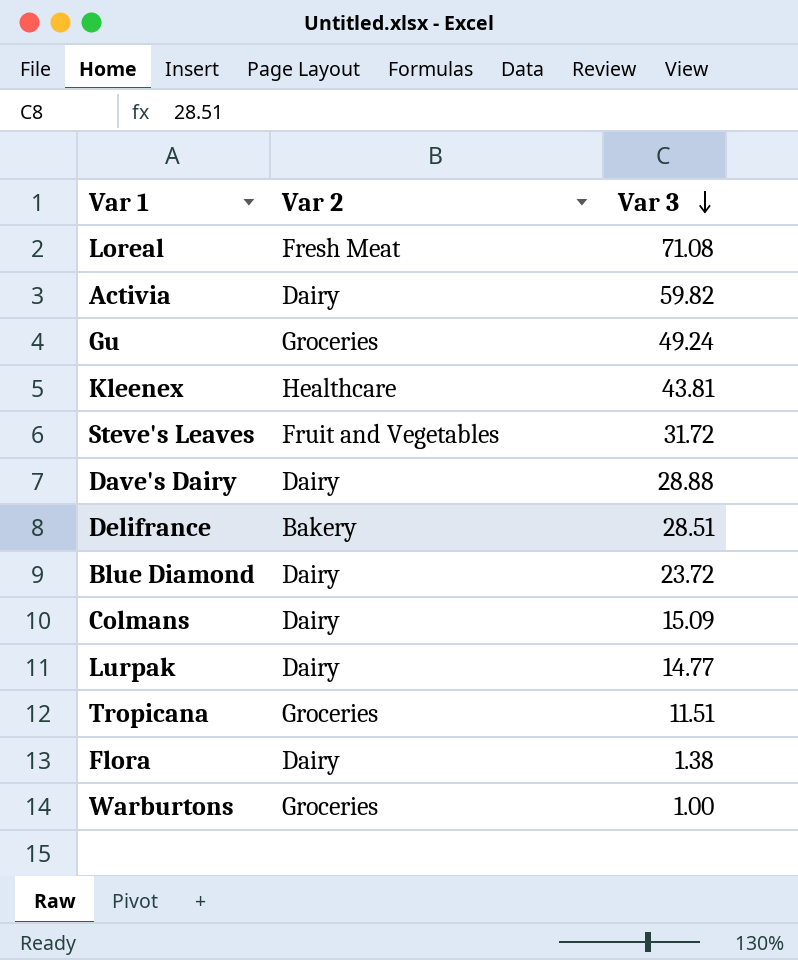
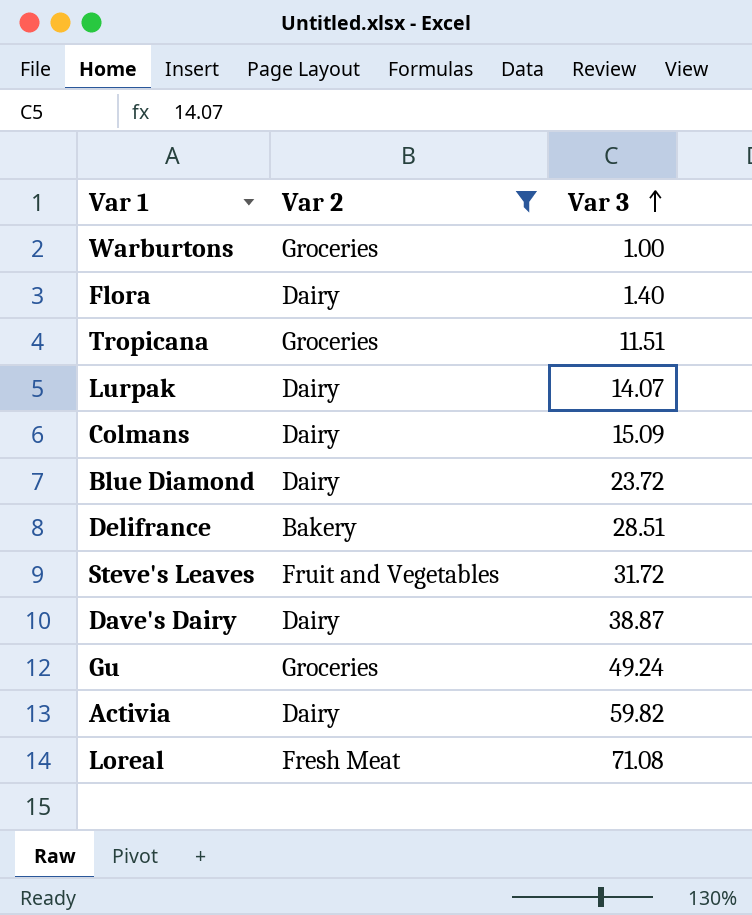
filter: none -> Var 2 != Healthcare
row order: Var 3 descending -> Var 3 ascending
Flora | Var 3: 1.38 -> 1.40
Lurpak | Var 3: 14.77 -> 14.07
Dave's Dairy | Var 3: 28.88 -> 38.87

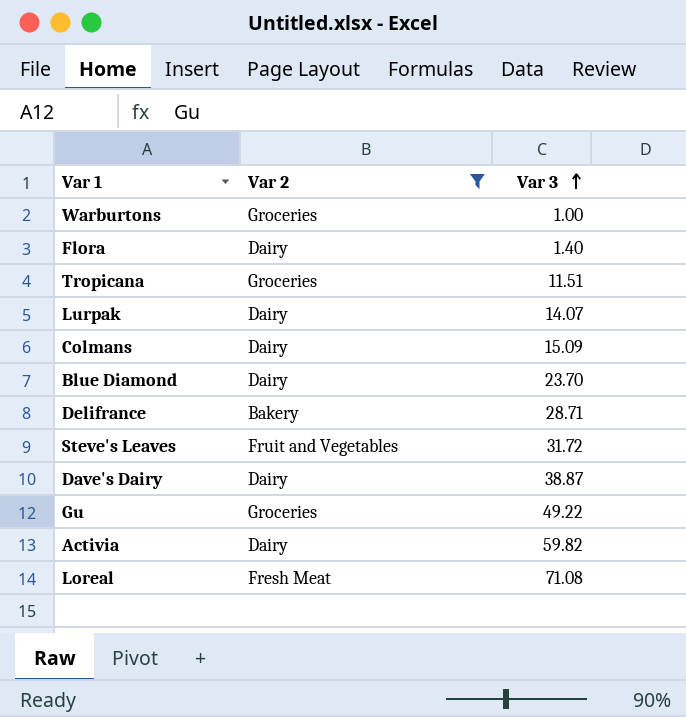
Blue Diamond | Var 3: 23.72 -> 23.70
Delifrance | Var 3: 28.51 -> 28.71
Gu | Var 3: 49.24 -> 49.22

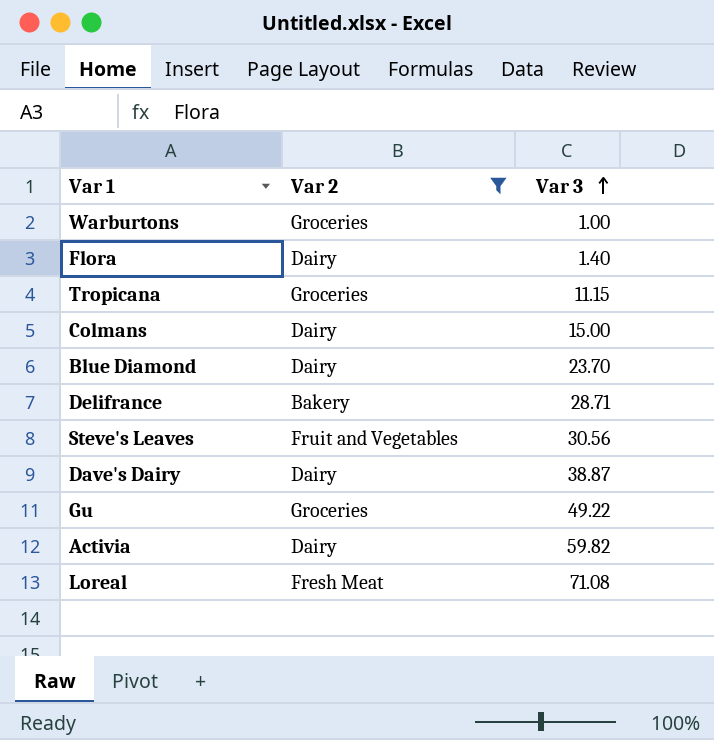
row Lurpak: Dairy | 14.07 -> none
Tropicana | Var 3: 11.51 -> 11.15
Colmans | Var 3: 15.09 -> 15.00
Steve's Leaves | Var 3: 31.72 -> 30.56

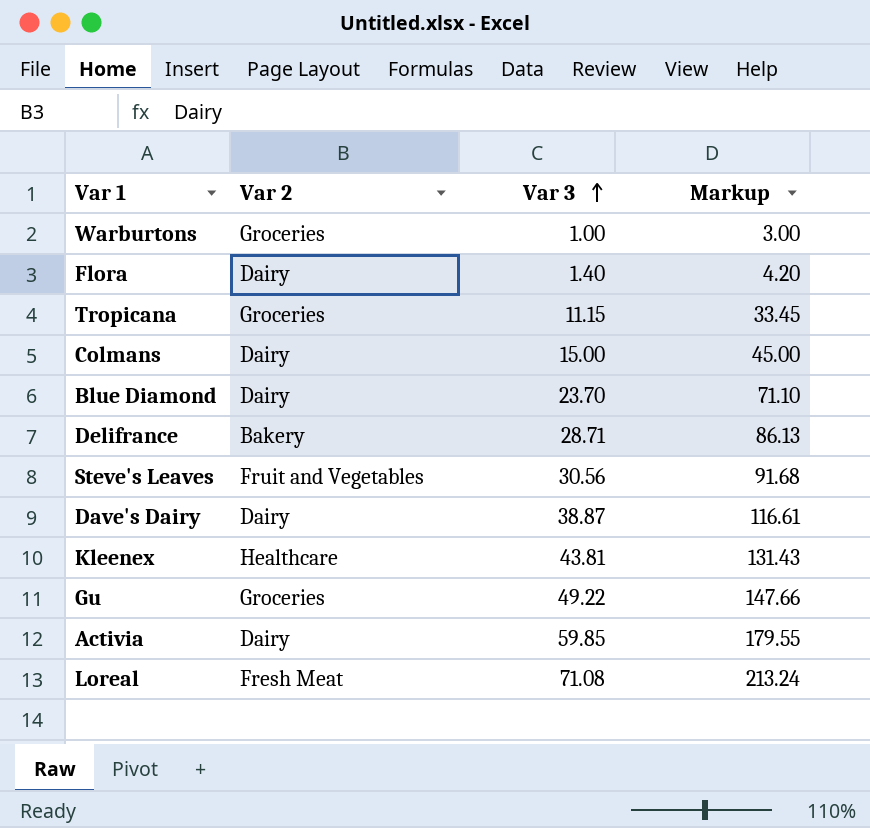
filter: Var 2 != Healthcare -> none
column Markup | formula: none -> [Var 3] * 3
Activia | Var 3: 59.82 -> 59.85

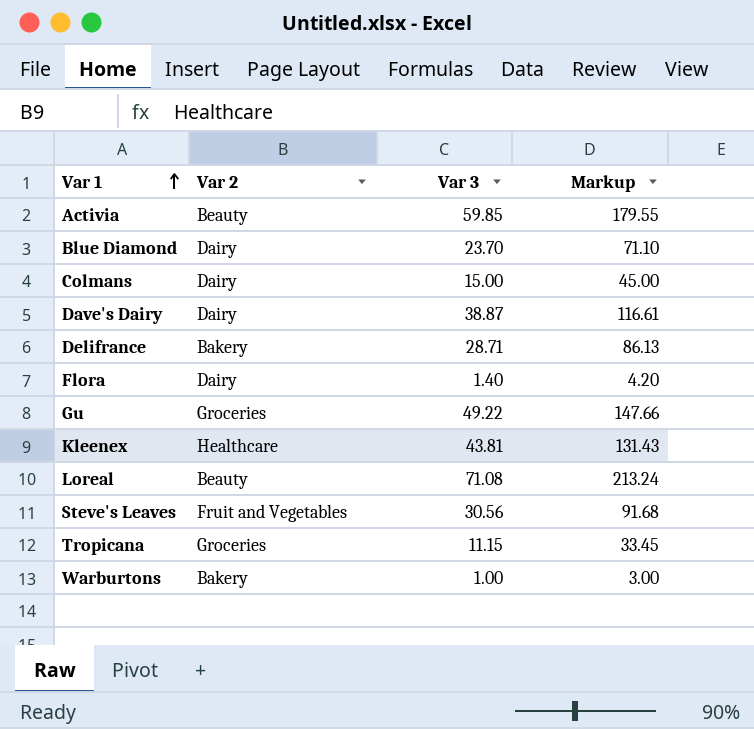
row order: Var 3 ascending -> Var 1 ascending
Activia | Var 2: Dairy -> Beauty
Loreal | Var 2: Fresh Meat -> Beauty
Warburtons | Var 2: Groceries -> Bakery

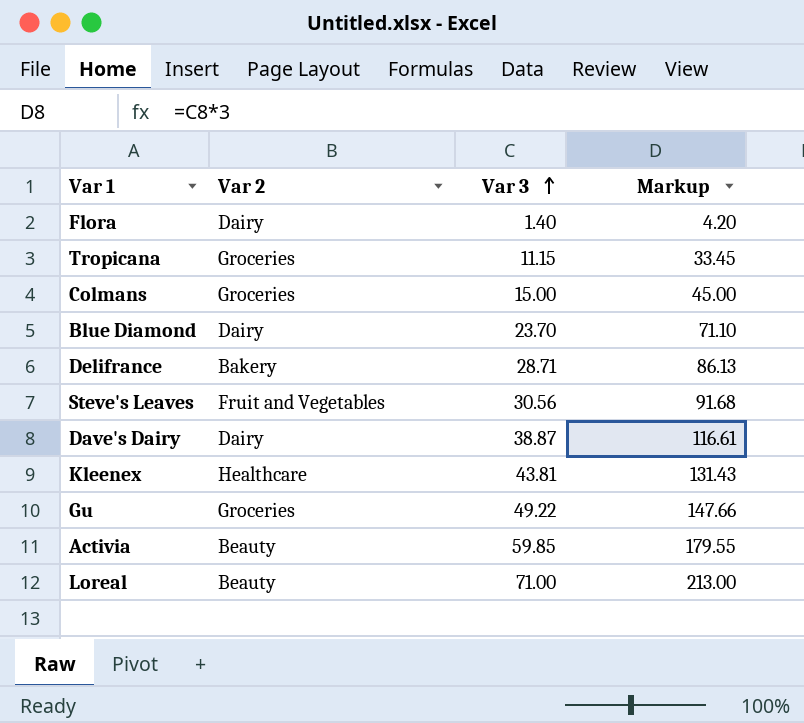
row order: Var 1 ascending -> Var 3 ascending
row Warburtons: Bakery | 1.00 | 3.00 -> none
Colmans | Var 2: Dairy -> Groceries
Loreal | Var 3: 71.08 -> 71.00
Loreal | Markup: 213.24 -> 213.00

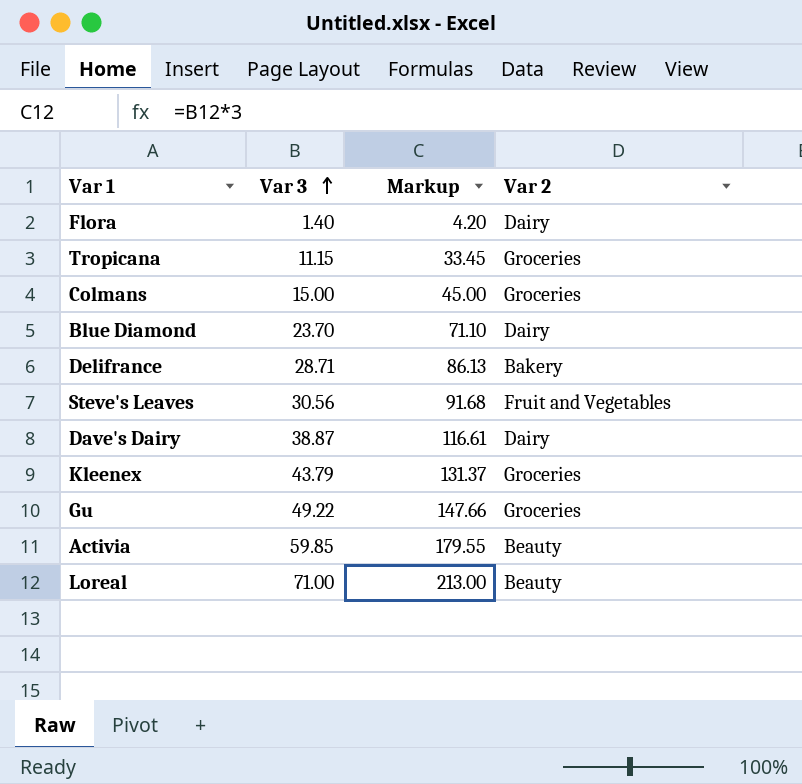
column Var 2 | position: 2 -> 4
Kleenex | Var 3: 43.81 -> 43.79
Kleenex | Markup: 131.43 -> 131.37
Kleenex | Var 2: Healthcare -> Groceries

